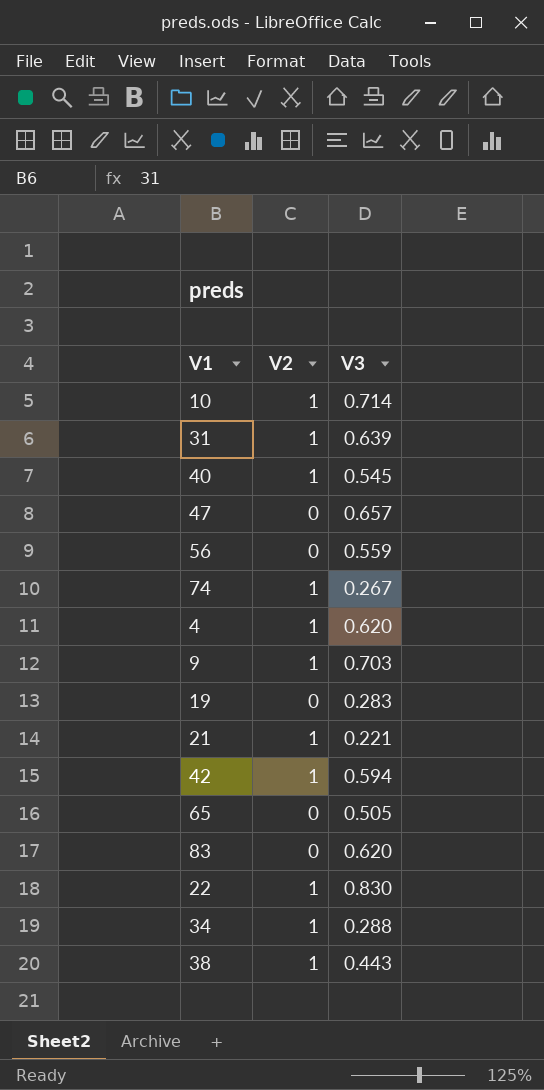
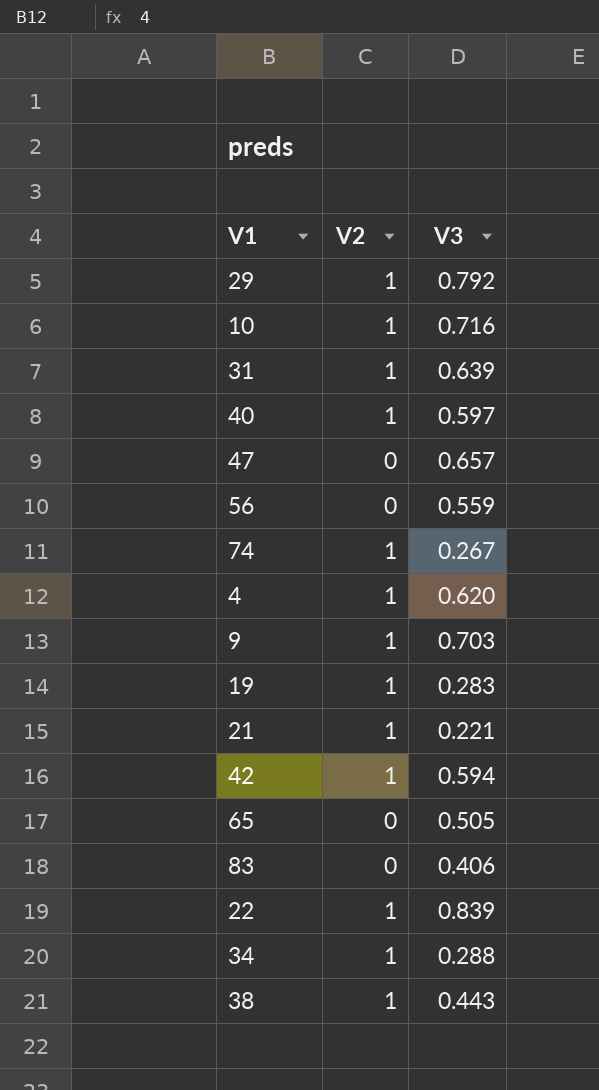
row 29: none -> 1 | 0.792
10 | V3: 0.714 -> 0.716
40 | V3: 0.545 -> 0.597
19 | V2: 0 -> 1
83 | V3: 0.620 -> 0.406
22 | V3: 0.830 -> 0.839

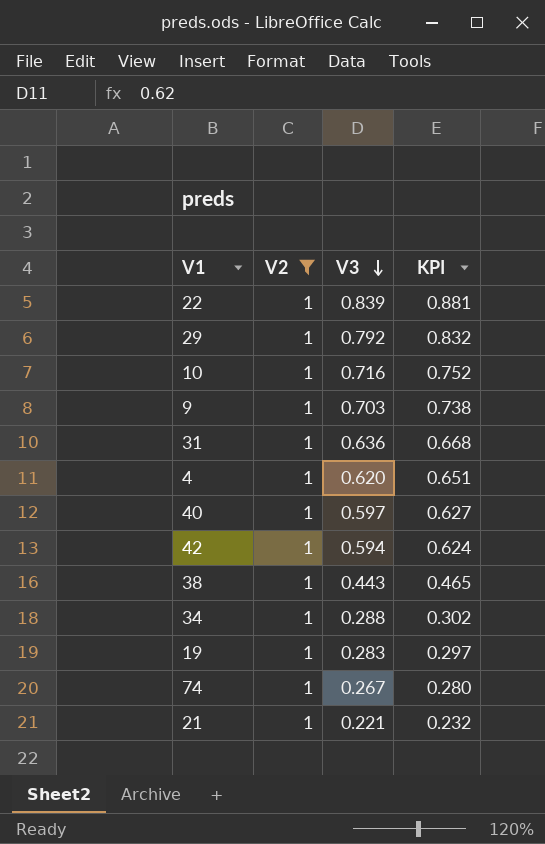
filter: none -> V2 = 1
row order: none -> V3 descending
column KPI | formula: none -> [V3] * 1.05
31 | V3: 0.639 -> 0.636

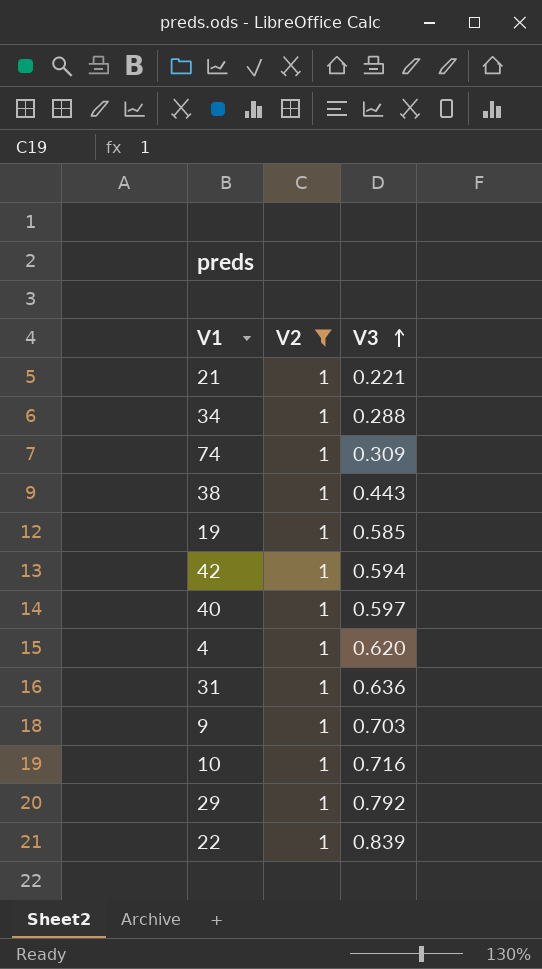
row order: V3 descending -> V3 ascending
column KPI | formula: [V3] * 1.05 -> none
74 | V3: 0.267 -> 0.309
19 | V3: 0.283 -> 0.585

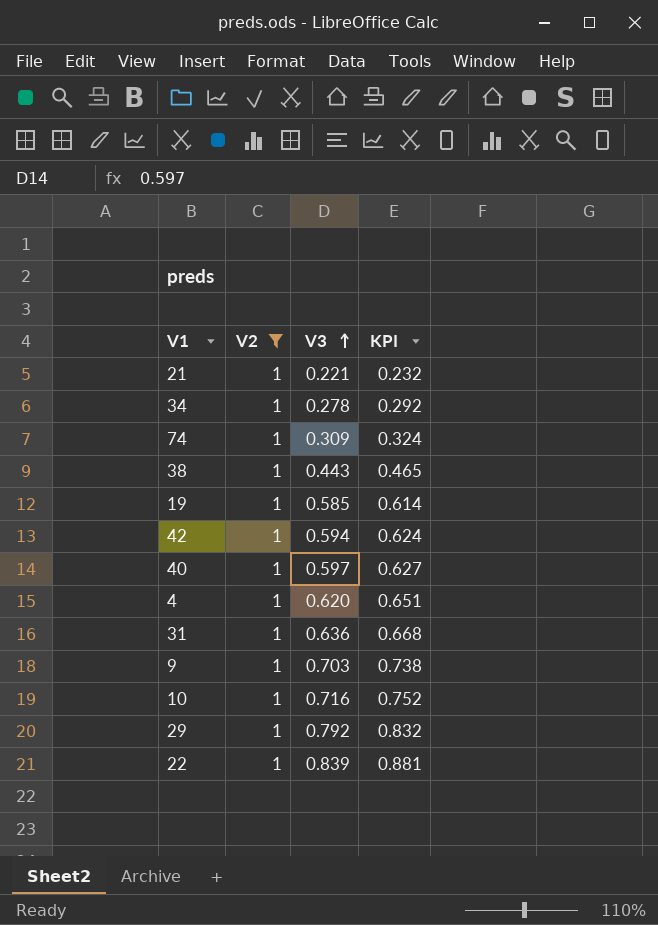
column KPI | formula: none -> [V3] * 1.05
34 | V3: 0.288 -> 0.278

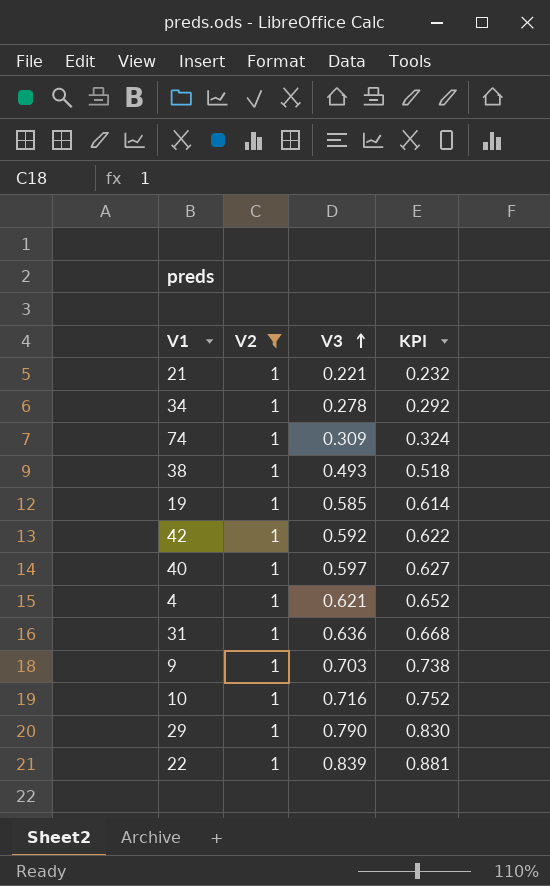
38 | V3: 0.443 -> 0.493
38 | KPI: 0.465 -> 0.518
42 | V3: 0.594 -> 0.592
42 | KPI: 0.624 -> 0.622
4 | V3: 0.620 -> 0.621
4 | KPI: 0.651 -> 0.652
29 | V3: 0.792 -> 0.790
29 | KPI: 0.832 -> 0.830

